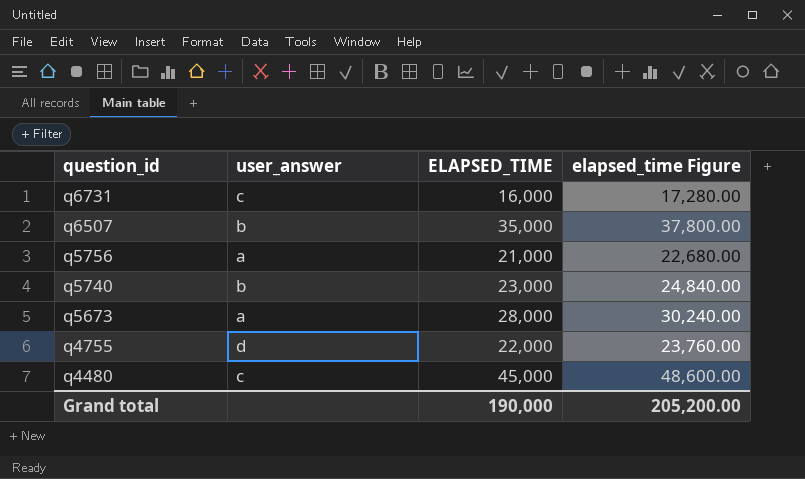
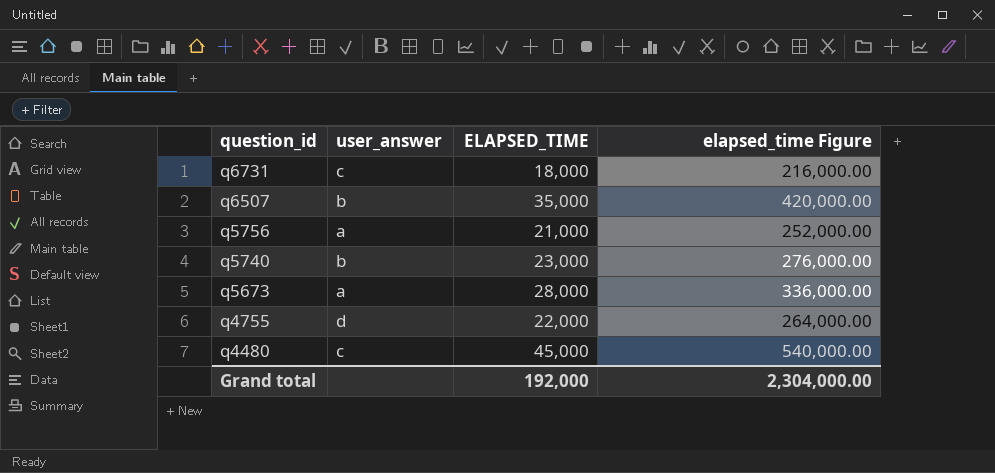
column elapsed_time Figure | formula: [ELAPSED_TIME] * 1.08 -> [ELAPSED_TIME] * 12
q6731 | ELAPSED_TIME: 16,000 -> 18,000
Grand total | ELAPSED_TIME: 190,000 -> 192,000
Grand total | elapsed_time Figure: 205,200.00 -> 2,304,000.00

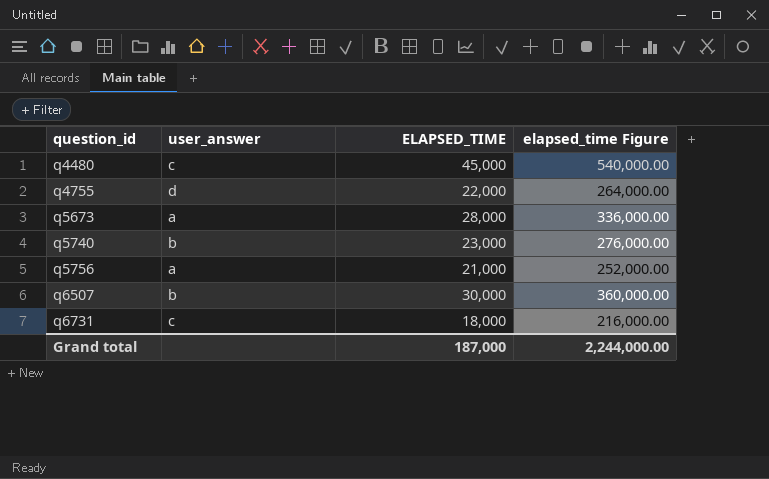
row order: question_id descending -> question_id ascending
q6507 | ELAPSED_TIME: 35,000 -> 30,000
q6507 | elapsed_time Figure: 420,000.00 -> 360,000.00
Grand total | ELAPSED_TIME: 192,000 -> 187,000
Grand total | elapsed_time Figure: 2,304,000.00 -> 2,244,000.00

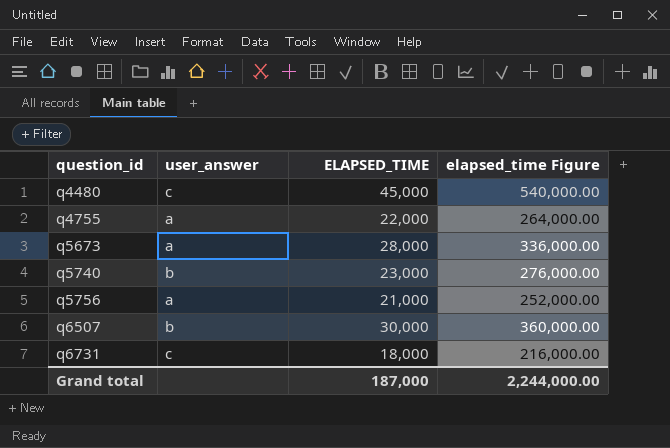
q4755 | user_answer: d -> a

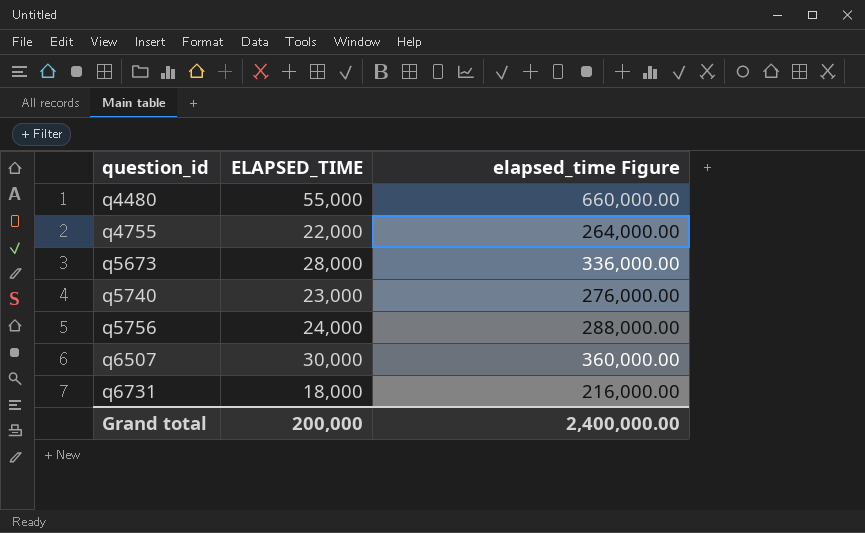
column user_answer | position: 2 -> none
q4480 | ELAPSED_TIME: 45,000 -> 55,000
q4480 | elapsed_time Figure: 540,000.00 -> 660,000.00
q5756 | ELAPSED_TIME: 21,000 -> 24,000
q5756 | elapsed_time Figure: 252,000.00 -> 288,000.00
Grand total | ELAPSED_TIME: 187,000 -> 200,000
Grand total | elapsed_time Figure: 2,244,000.00 -> 2,400,000.00

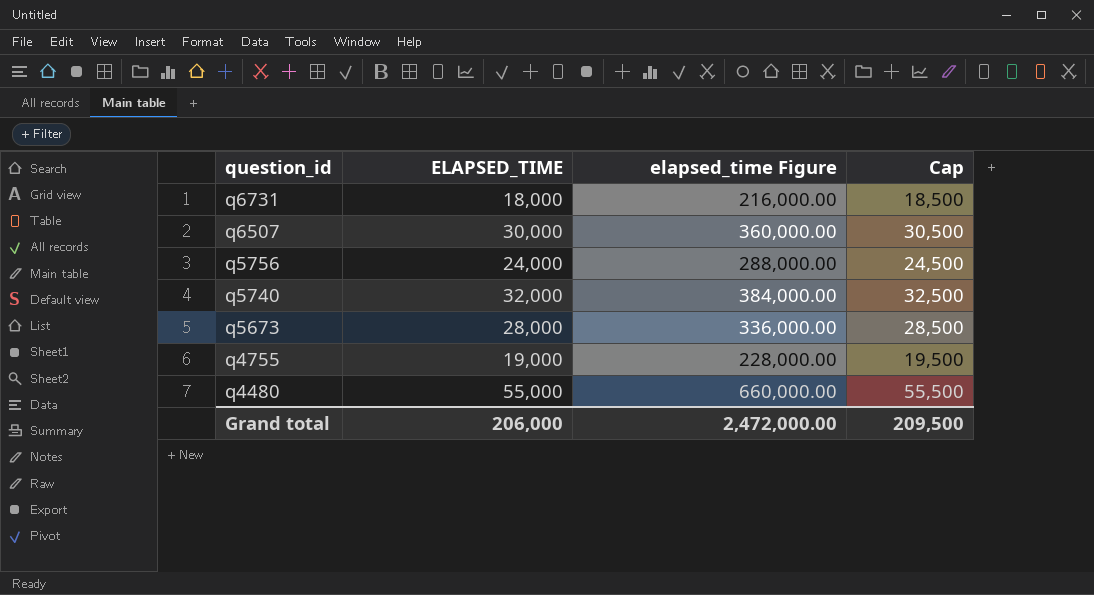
row order: question_id ascending -> question_id descending
column Cap | formula: none -> [ELAPSED_TIME] + 500
q5740 | ELAPSED_TIME: 23,000 -> 32,000
q5740 | elapsed_time Figure: 276,000.00 -> 384,000.00
q4755 | ELAPSED_TIME: 22,000 -> 19,000
q4755 | elapsed_time Figure: 264,000.00 -> 228,000.00
Grand total | ELAPSED_TIME: 200,000 -> 206,000
Grand total | elapsed_time Figure: 2,400,000.00 -> 2,472,000.00

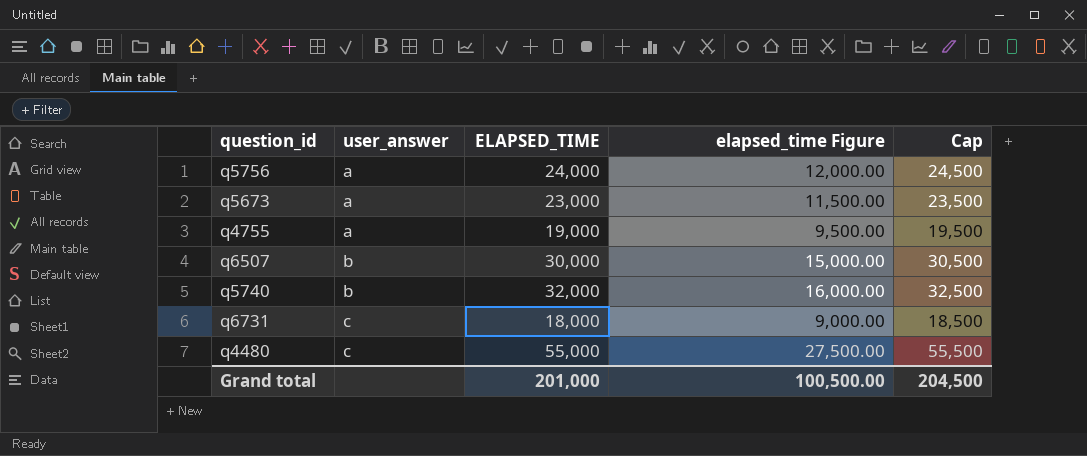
row order: question_id descending -> user_answer ascending
column user_answer | position: none -> 2
column elapsed_time Figure | formula: [ELAPSED_TIME] * 12 -> [ELAPSED_TIME] * 0.5
q5673 | ELAPSED_TIME: 28,000 -> 23,000
q5673 | Cap: 28,500 -> 23,500
Grand total | ELAPSED_TIME: 206,000 -> 201,000
Grand total | elapsed_time Figure: 2,472,000.00 -> 100,500.00
Grand total | Cap: 209,500 -> 204,500

